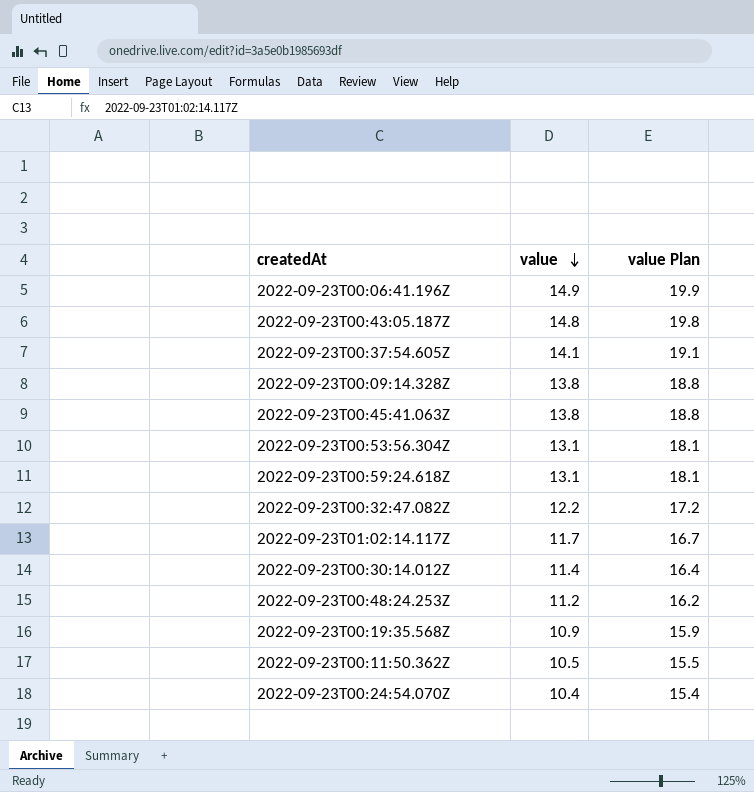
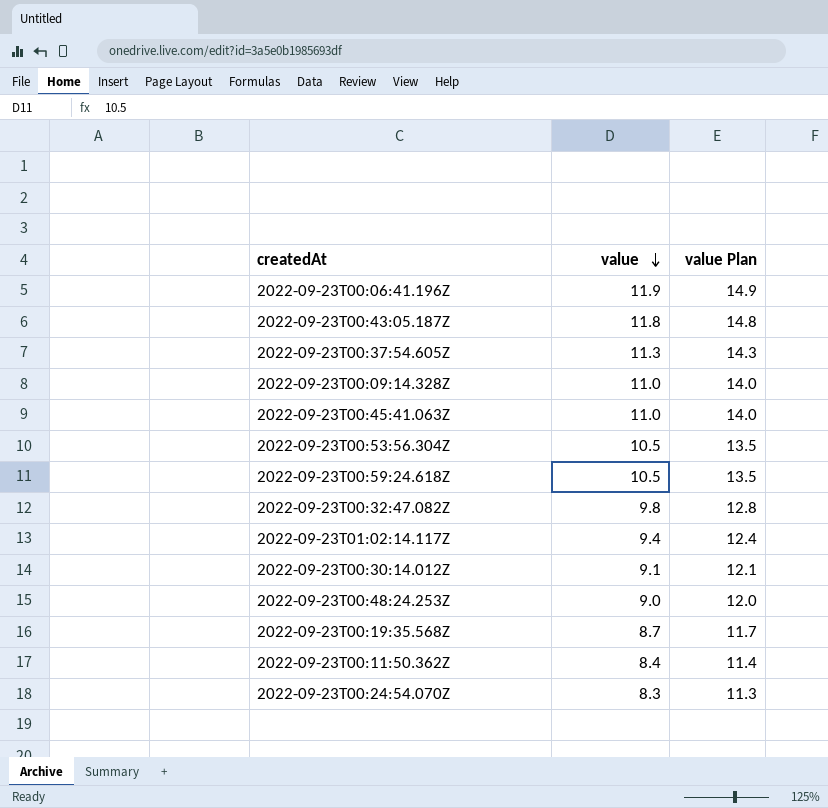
column value Plan | formula: [value] + 5 -> [value] + 3
2022-09-23T00:06:41.196Z | value: 14.9 -> 11.9
2022-09-23T00:43:05.187Z | value: 14.8 -> 11.8
2022-09-23T00:37:54.605Z | value: 14.1 -> 11.3
2022-09-23T00:09:14.328Z | value: 13.8 -> 11.0
2022-09-23T00:45:41.063Z | value: 13.8 -> 11.0
2022-09-23T00:53:56.304Z | value: 13.1 -> 10.5
2022-09-23T00:59:24.618Z | value: 13.1 -> 10.5
2022-09-23T00:32:47.082Z | value: 12.2 -> 9.8
2022-09-23T01:02:14.117Z | value: 11.7 -> 9.4
2022-09-23T00:30:14.012Z | value: 11.4 -> 9.1
2022-09-23T00:48:24.253Z | value: 11.2 -> 9.0
2022-09-23T00:19:35.568Z | value: 10.9 -> 8.7
2022-09-23T00:11:50.362Z | value: 10.5 -> 8.4
2022-09-23T00:24:54.070Z | value: 10.4 -> 8.3

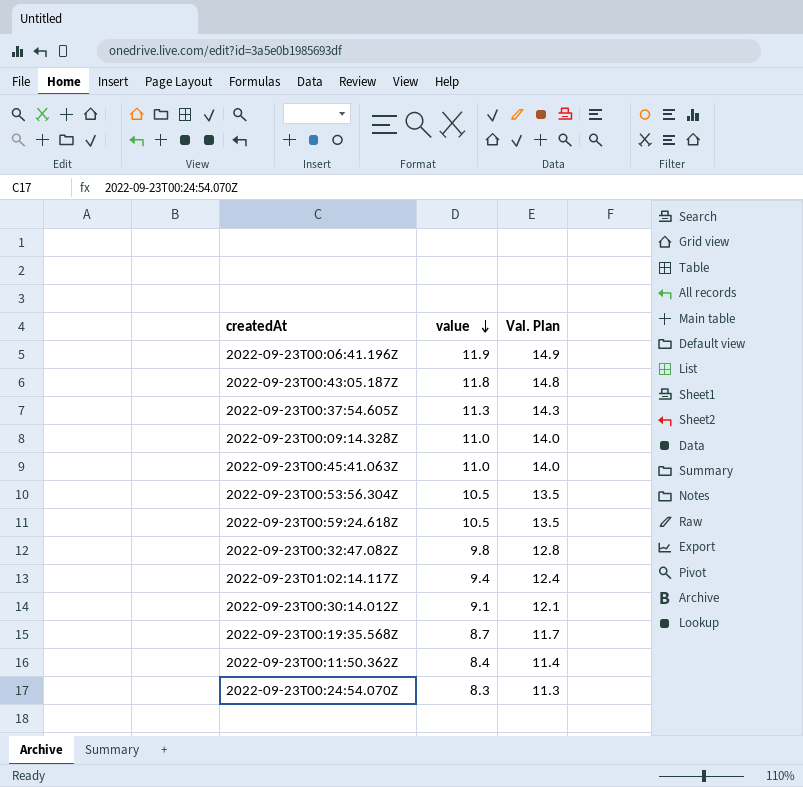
column name: value Plan -> Val. Plan
row 2022-09-23T00:48:24.253Z: 9.0 | 12.0 -> none

